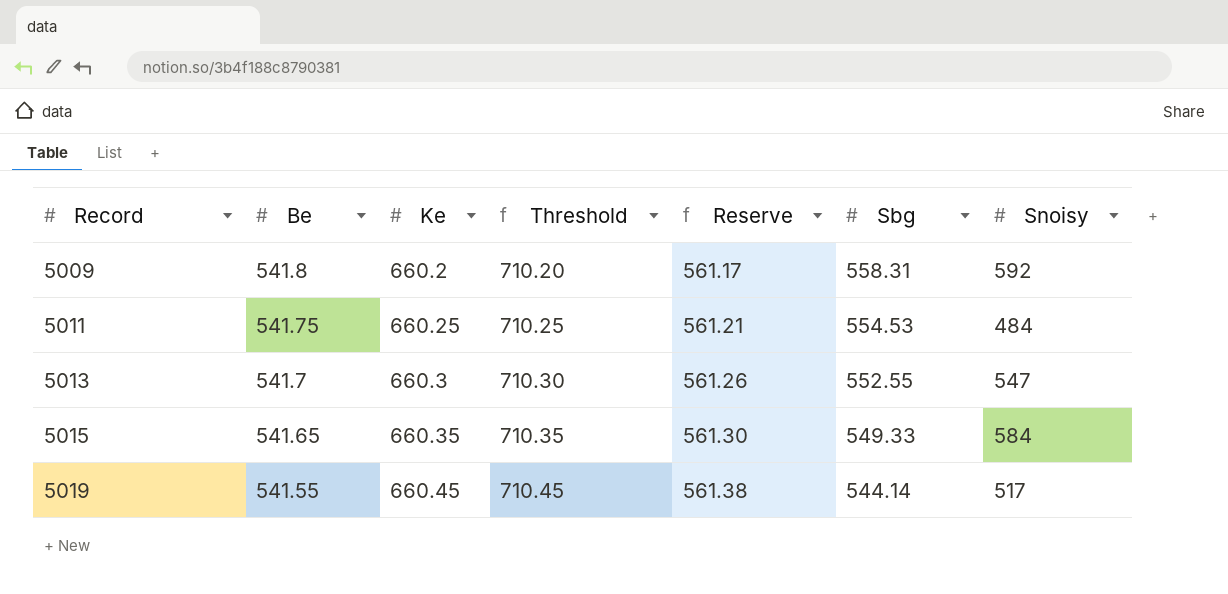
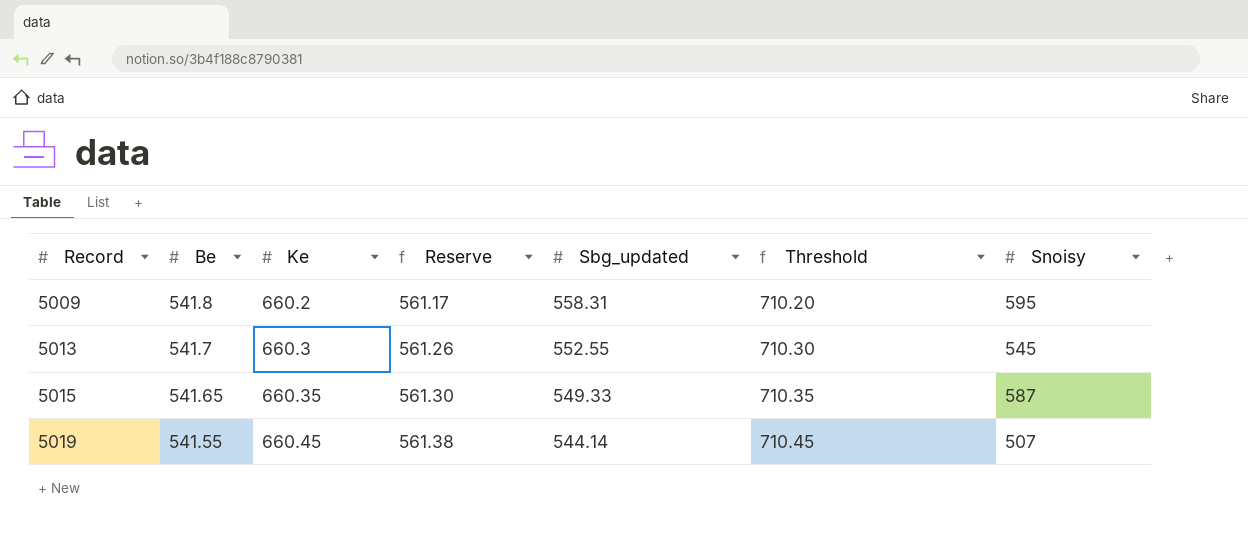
column name: Sbg -> Sbg_updated
column Threshold | position: 4 -> 6
row 5011: 541.75 | 660.25 | 710.25 | 561.21 | 554.53 | 484 -> none
5009 | Snoisy: 592 -> 595
5013 | Snoisy: 547 -> 545
5015 | Snoisy: 584 -> 587
5019 | Snoisy: 517 -> 507

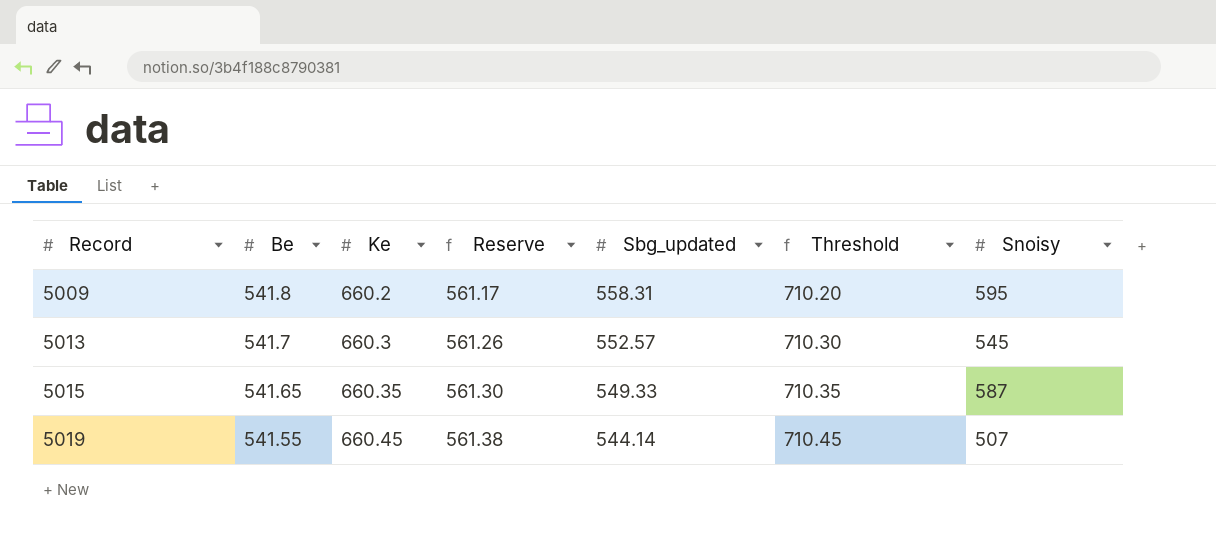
5013 | Sbg_updated: 552.55 -> 552.57

